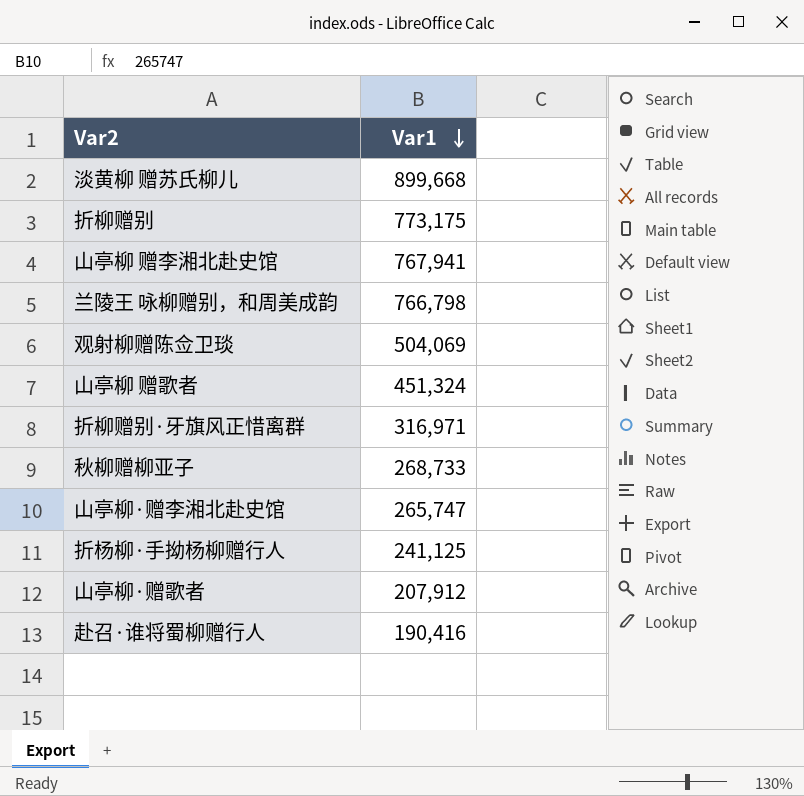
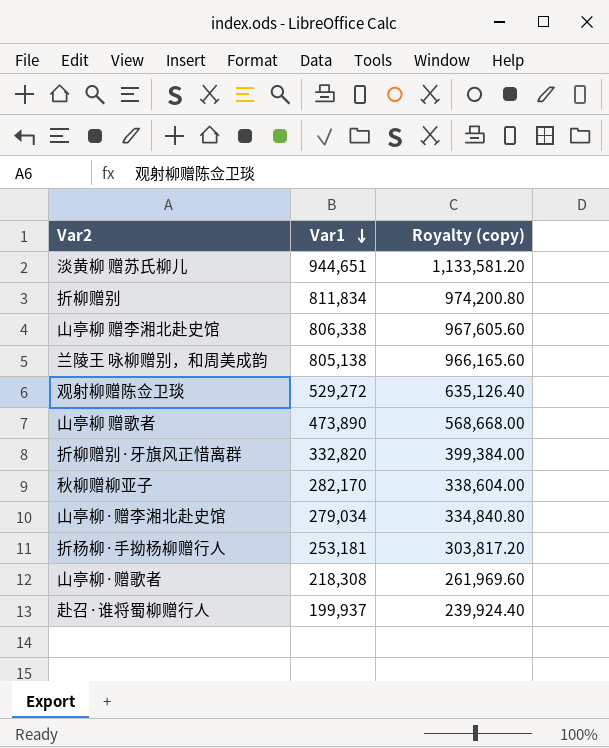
column Royalty (copy) | formula: none -> [Var1] * 1.2
淡黄柳 赠苏氏柳儿 | Var1: 899,668 -> 944,651
折柳赠别 | Var1: 773,175 -> 811,834
山亭柳 赠李湘北赴史馆 | Var1: 767,941 -> 806,338
兰陵王 咏柳赠别，和周美成韵 | Var1: 766,798 -> 805,138
观射柳赠陈佥卫琰 | Var1: 504,069 -> 529,272
山亭柳 赠歌者 | Var1: 451,324 -> 473,890
折柳赠别·牙旗风正惜离群 | Var1: 316,971 -> 332,820
秋柳赠柳亚子 | Var1: 268,733 -> 282,170
山亭柳·赠李湘北赴史馆 | Var1: 265,747 -> 279,034
折杨柳·手拗杨柳赠行人 | Var1: 241,125 -> 253,181
山亭柳·赠歌者 | Var1: 207,912 -> 218,308
赴召·谁将蜀柳赠行人 | Var1: 190,416 -> 199,937

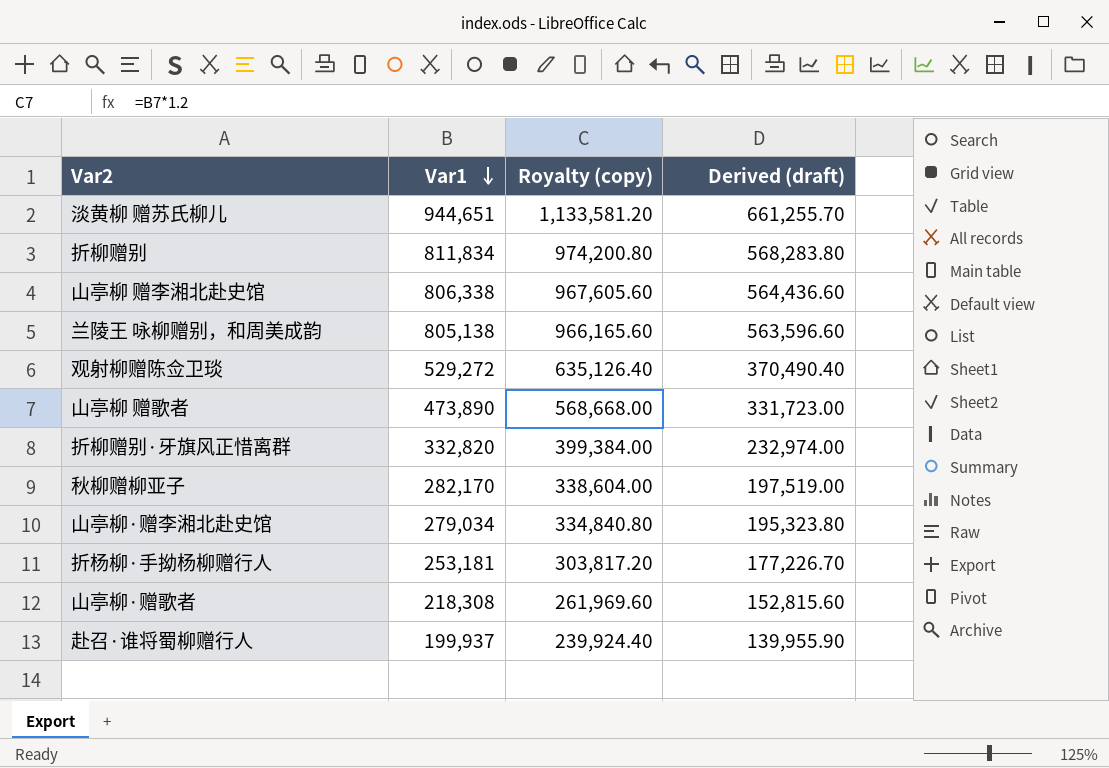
column Derived (draft) | formula: none -> [Var1] * 0.7

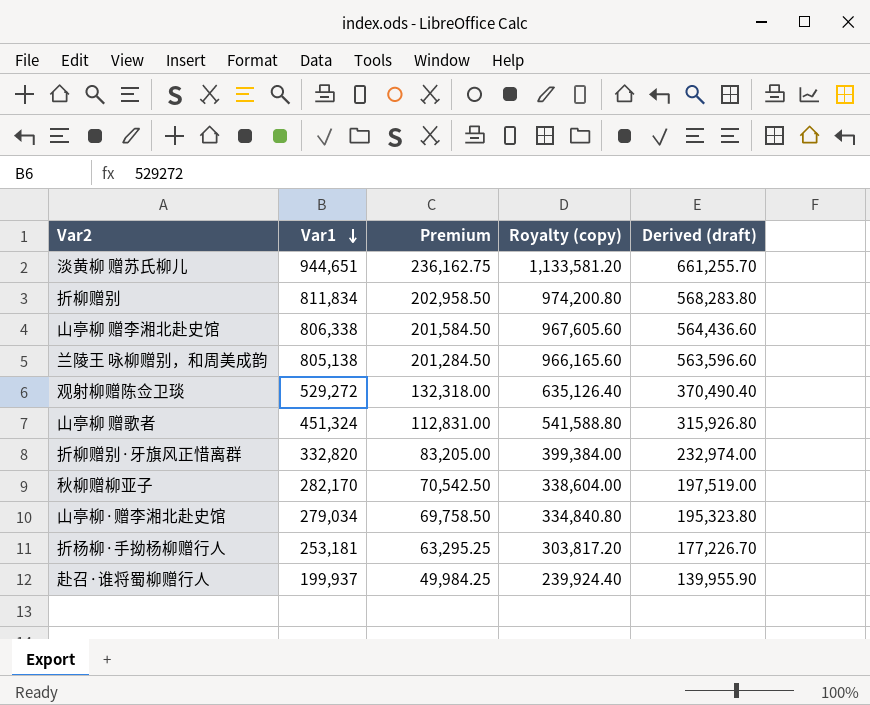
column Premium | formula: none -> [Var1] * 0.25
row 山亭柳·赠歌者: 218,308 | 261,969.60 | 152,815.60 -> none
山亭柳 赠歌者 | Var1: 473,890 -> 451,324
山亭柳 赠歌者 | Royalty (copy): 568,668.00 -> 541,588.80
山亭柳 赠歌者 | Derived (draft): 331,723.00 -> 315,926.80

